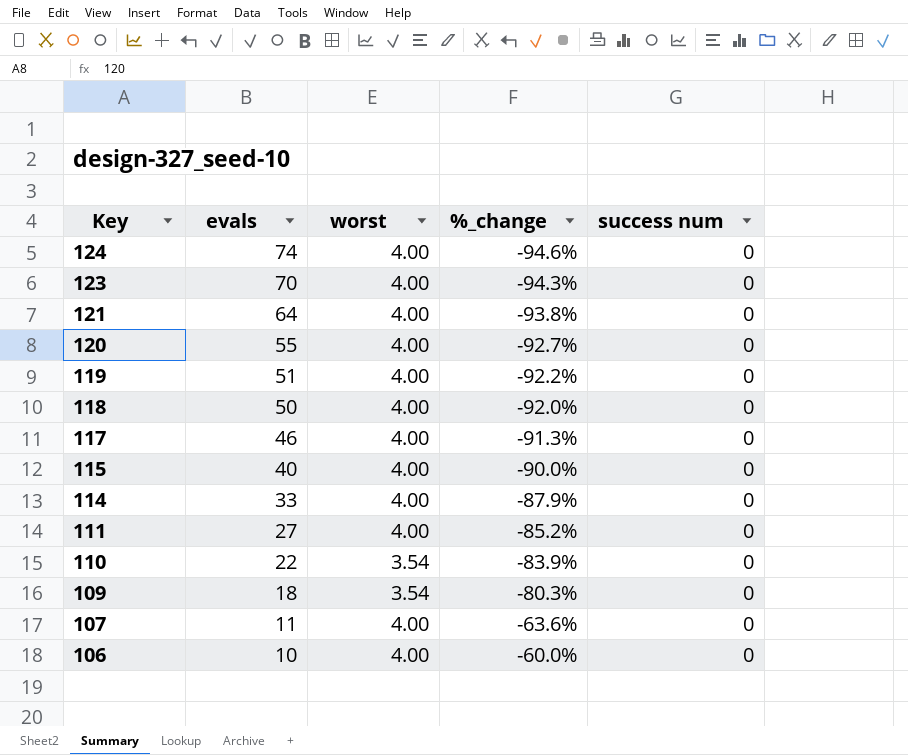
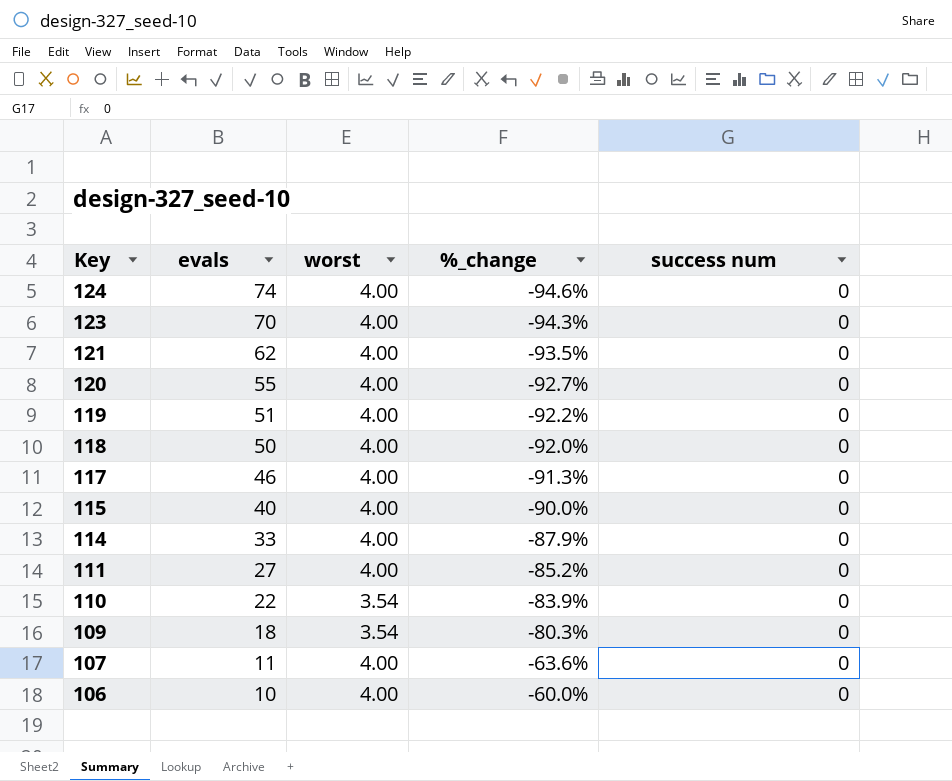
121 | evals: 64 -> 62
121 | %_change: -93.8% -> -93.5%

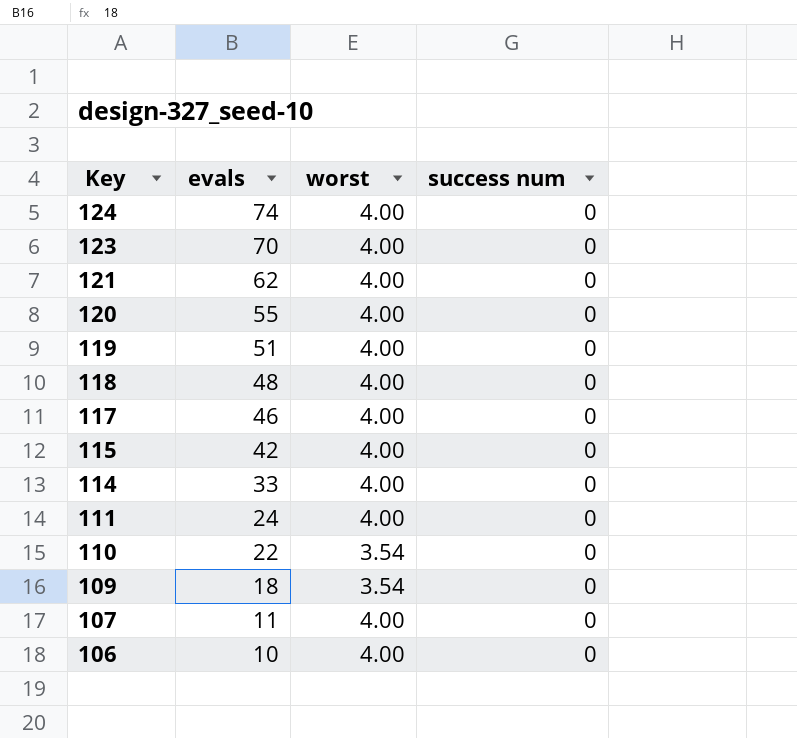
column %_change | formula: ([worst] - [evals]) / [evals] -> none
118 | evals: 50 -> 48
115 | evals: 40 -> 42
111 | evals: 27 -> 24

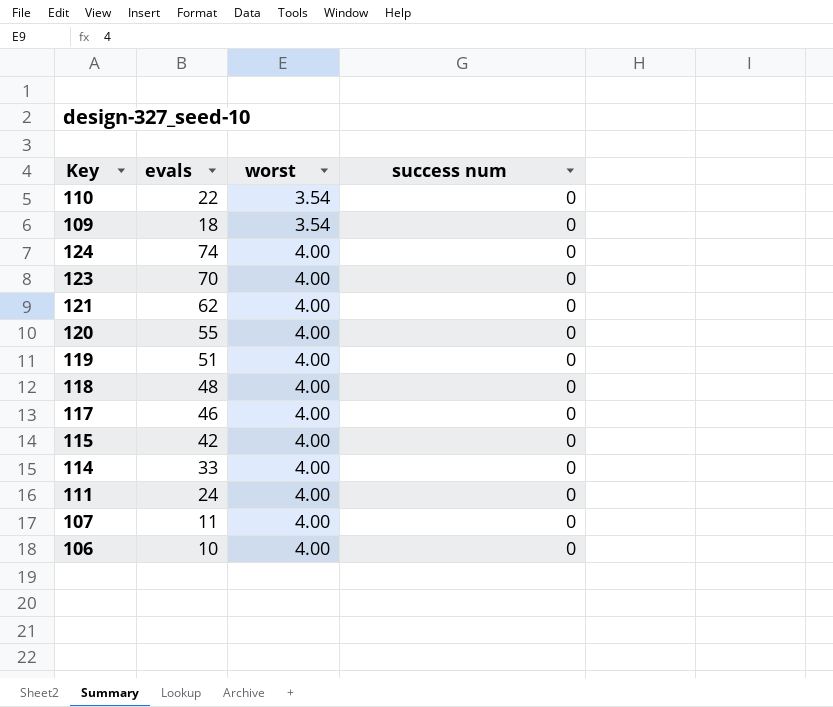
row order: Key descending -> worst ascending

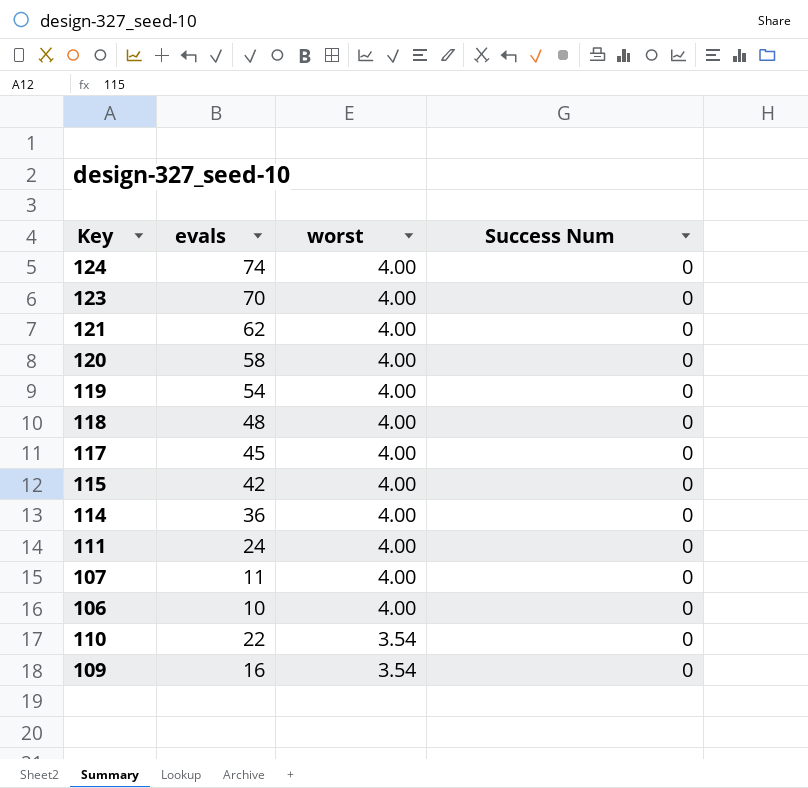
row order: worst ascending -> worst descending
column name: success num -> Success Num
120 | evals: 55 -> 58
119 | evals: 51 -> 54
117 | evals: 46 -> 45
114 | evals: 33 -> 36
109 | evals: 18 -> 16

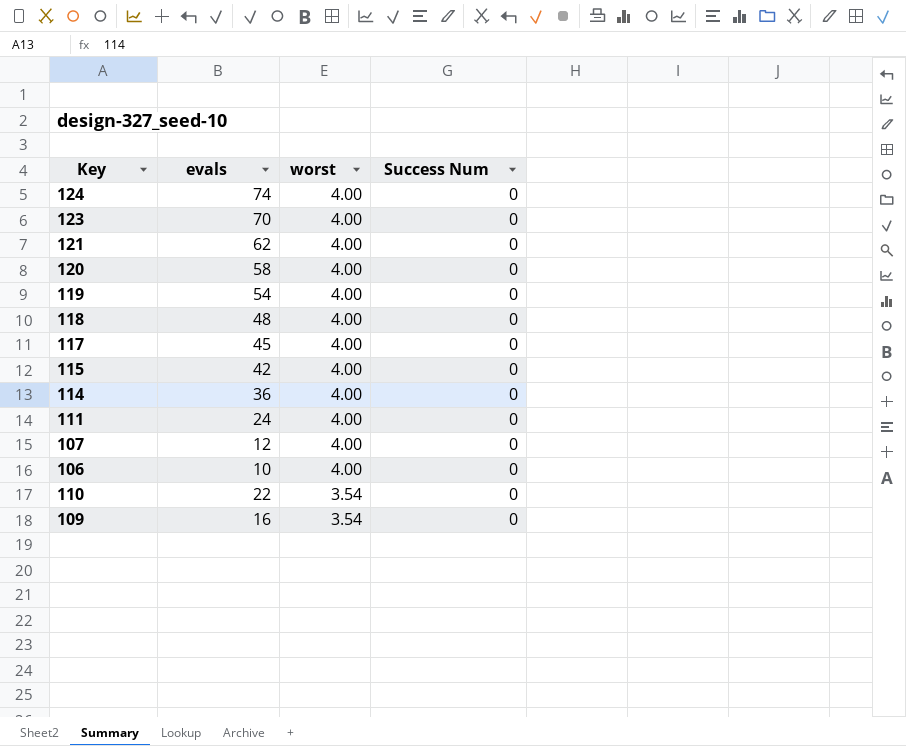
107 | evals: 11 -> 12

